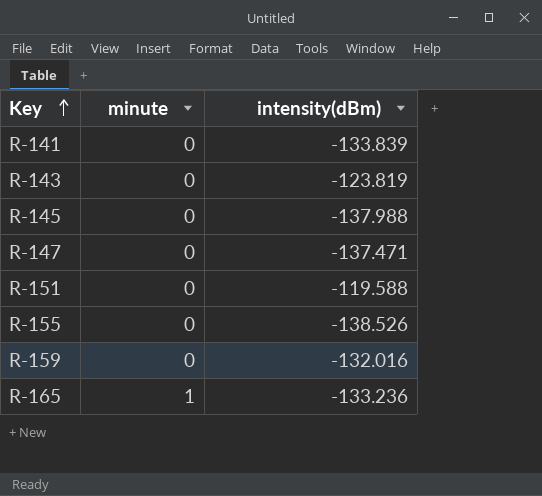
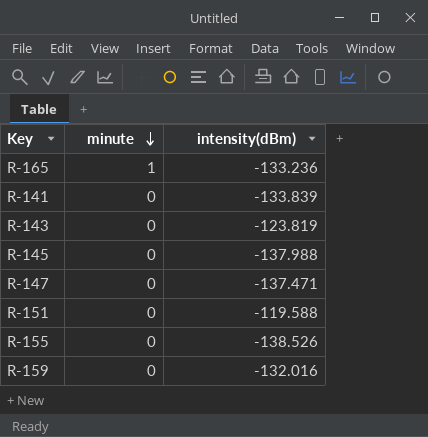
row order: Key ascending -> minute descending

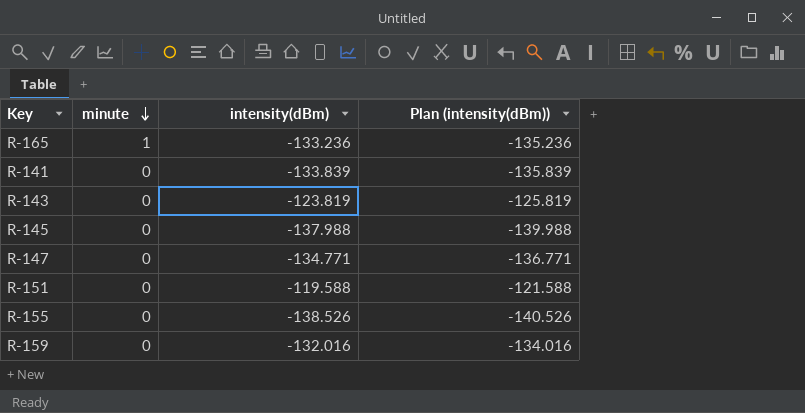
column Plan (intensity(dBm)) | formula: none -> [intensity(dBm)] - 2
R-147 | intensity(dBm): -137.471 -> -134.771

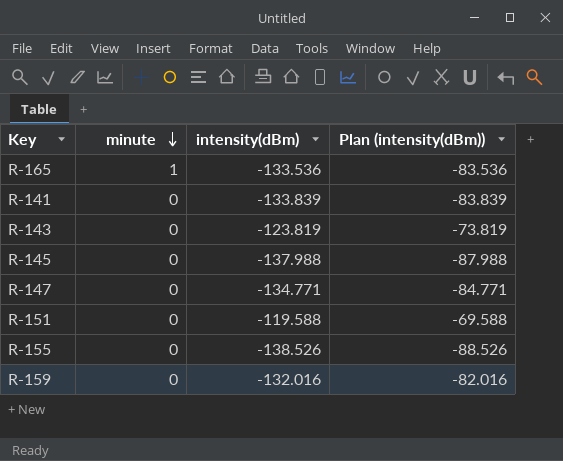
column Plan (intensity(dBm)) | formula: [intensity(dBm)] - 2 -> [intensity(dBm)] + 50
R-165 | intensity(dBm): -133.236 -> -133.536

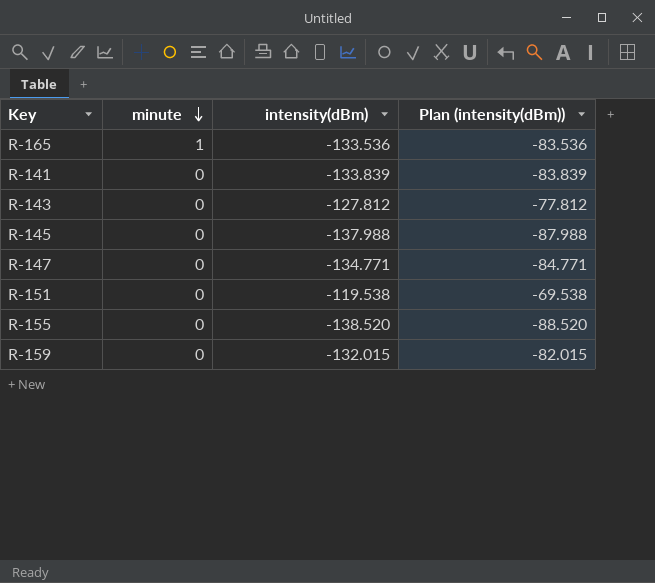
R-143 | intensity(dBm): -123.819 -> -127.812
R-143 | Plan (intensity(dBm)): -73.819 -> -77.812
R-151 | intensity(dBm): -119.588 -> -119.538
R-151 | Plan (intensity(dBm)): -69.588 -> -69.538
R-155 | intensity(dBm): -138.526 -> -138.520
R-155 | Plan (intensity(dBm)): -88.526 -> -88.520
R-159 | intensity(dBm): -132.016 -> -132.015
R-159 | Plan (intensity(dBm)): -82.016 -> -82.015

